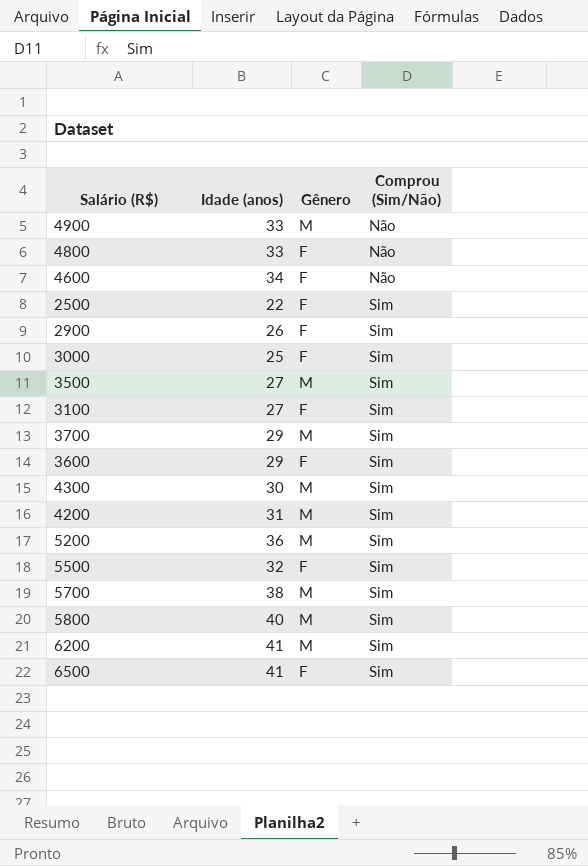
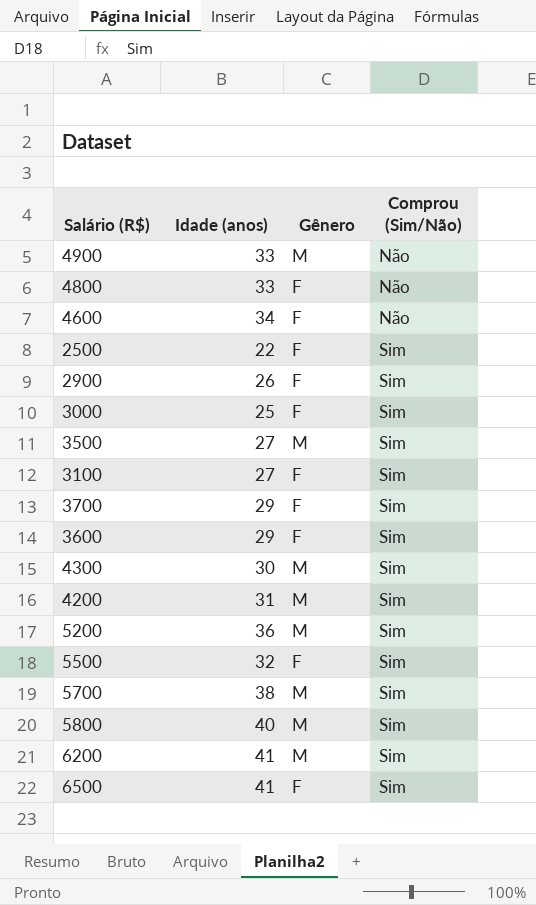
3700 | Gênero: M -> F

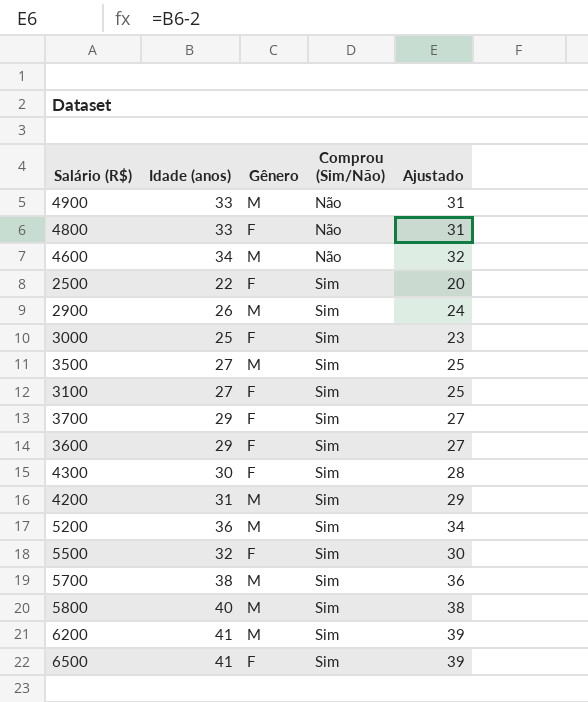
column Ajustado | formula: none -> [Idade (anos)] - 2
4600 | Gênero: F -> M
2900 | Gênero: F -> M
4300 | Gênero: M -> F

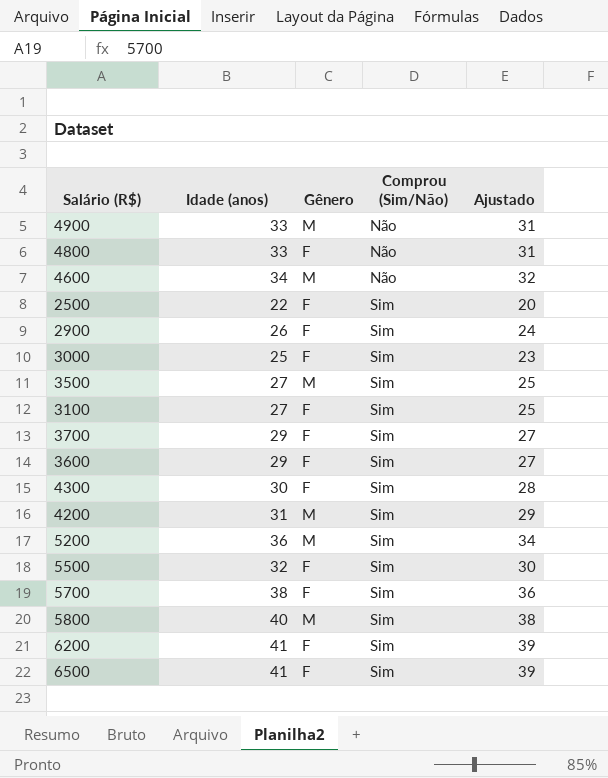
2900 | Gênero: M -> F
5700 | Gênero: M -> F
6200 | Gênero: M -> F

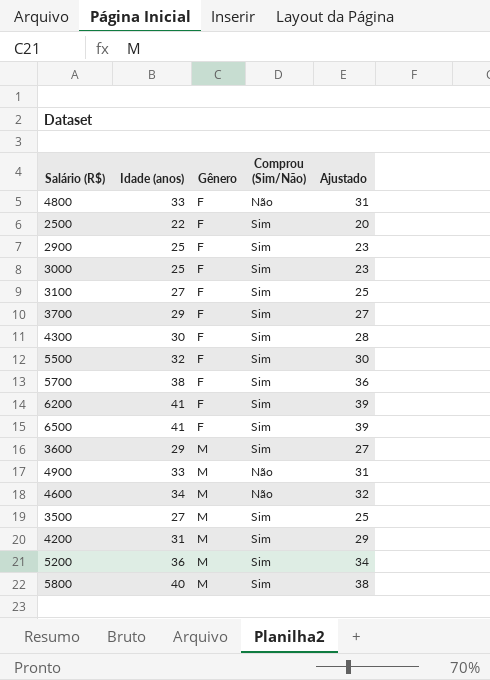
row order: Comprou (Sim/Não) ascending -> Gênero ascending
2900 | Idade (anos): 26 -> 25
2900 | Ajustado: 24 -> 23
3600 | Gênero: F -> M

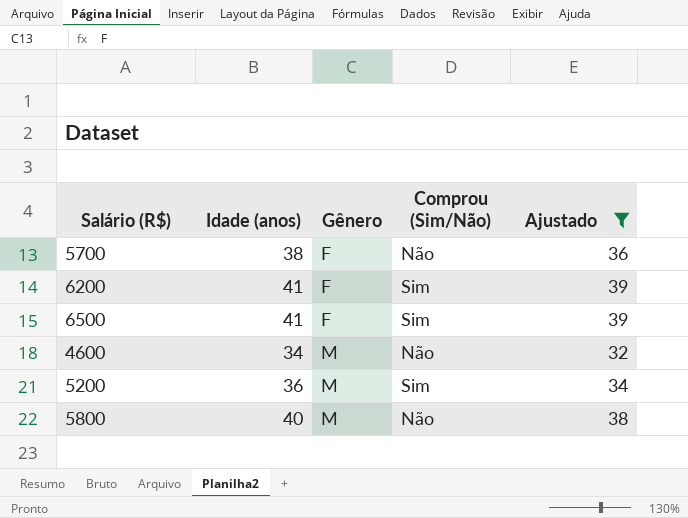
filter: none -> Ajustado >= 32
5700 | Comprou (Sim/Não): Sim -> Não
5800 | Comprou (Sim/Não): Sim -> Não

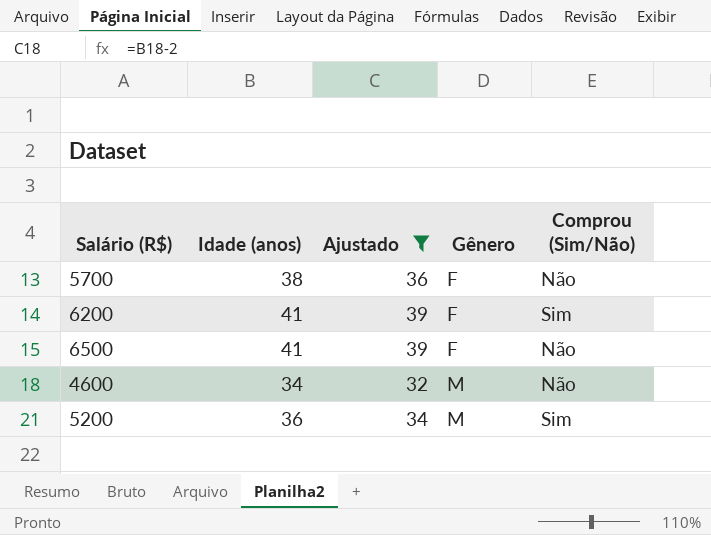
column Ajustado | position: 5 -> 3
row 5800: 40 | M | Não | 38 -> none
6500 | Comprou (Sim/Não): Sim -> Não

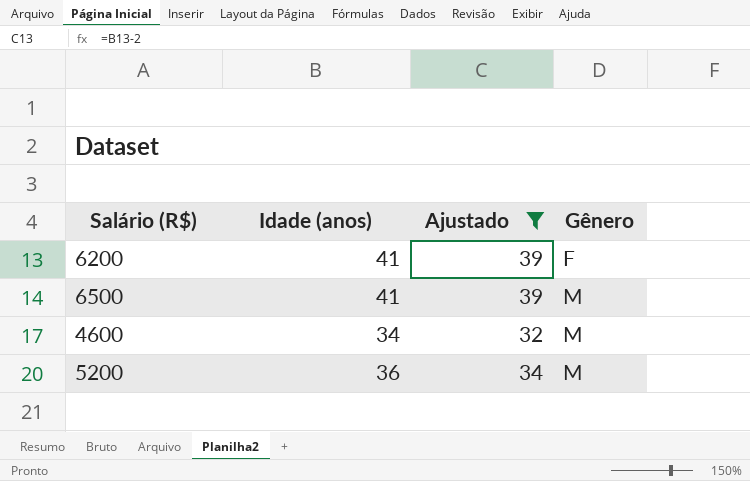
column Comprou (Sim/Não) | position: 5 -> none
row 5700: 38 | 36 | F | Não -> none
6500 | Gênero: F -> M

